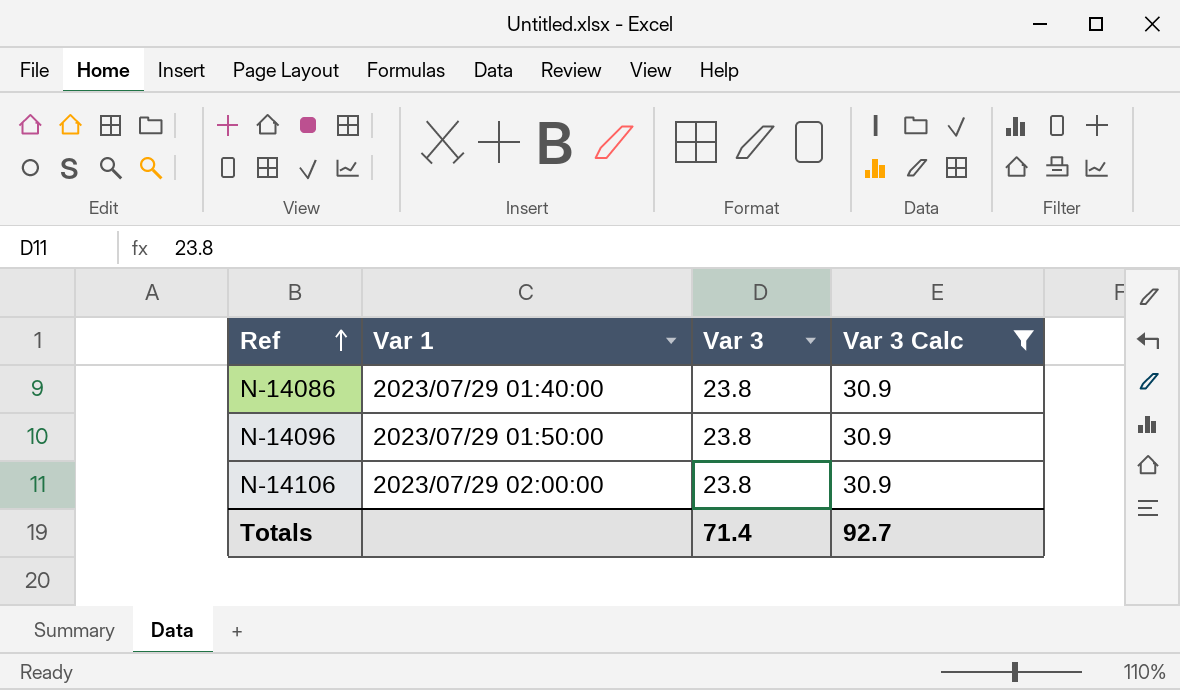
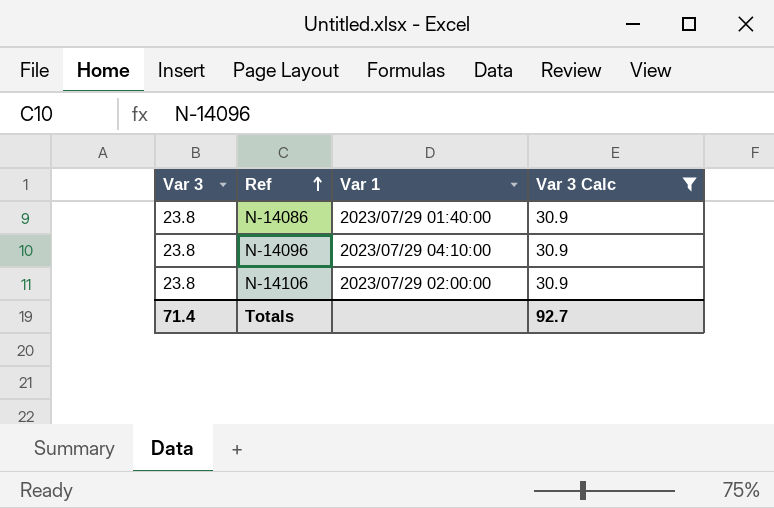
column Var 3 | position: 3 -> 1
N-14096 | Var 1: 2023/07/29 01:50:00 -> 2023/07/29 04:10:00

